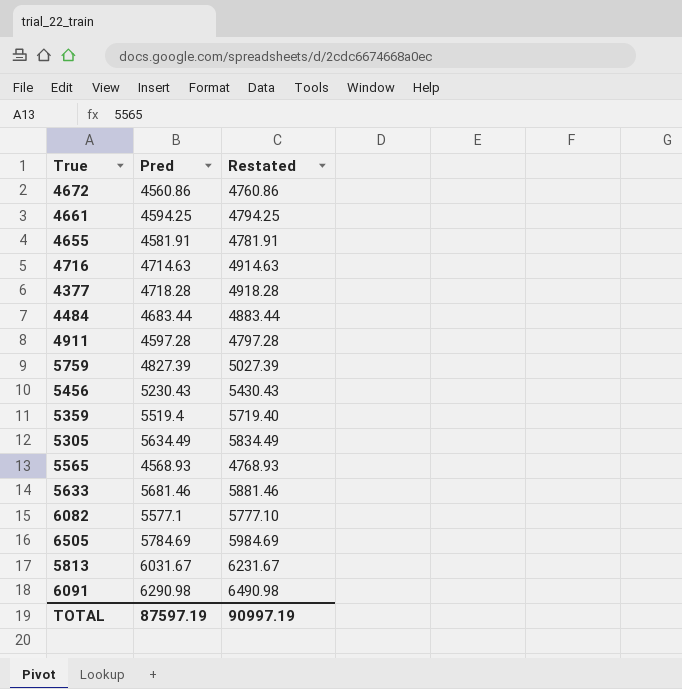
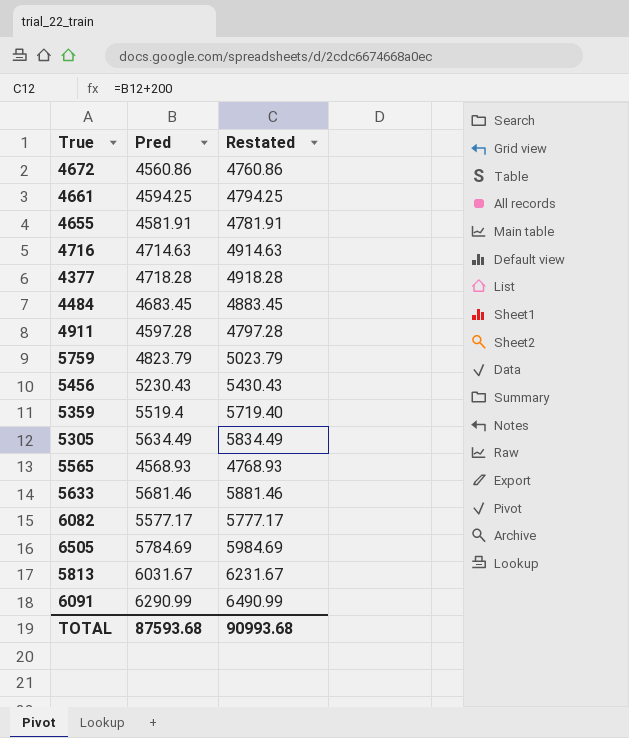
4484 | Pred: 4683.44 -> 4683.45
4484 | Restated: 4883.44 -> 4883.45
5759 | Pred: 4827.39 -> 4823.79
5759 | Restated: 5027.39 -> 5023.79
6082 | Pred: 5577.1 -> 5577.17
6082 | Restated: 5777.10 -> 5777.17
6091 | Pred: 6290.98 -> 6290.99
6091 | Restated: 6490.98 -> 6490.99
TOTAL | Pred: 87597.19 -> 87593.68
TOTAL | Restated: 90997.19 -> 90993.68

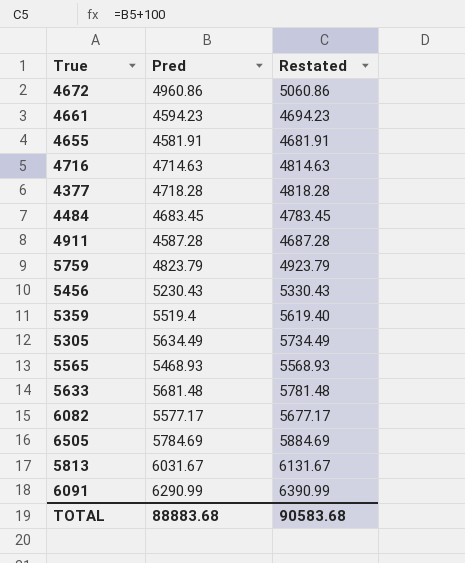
column Restated | formula: [Pred] + 200 -> [Pred] + 100
4672 | Pred: 4560.86 -> 4960.86
4661 | Pred: 4594.25 -> 4594.23
4911 | Pred: 4597.28 -> 4587.28
5565 | Pred: 4568.93 -> 5468.93
5633 | Pred: 5681.46 -> 5681.48
TOTAL | Pred: 87593.68 -> 88883.68
TOTAL | Restated: 90993.68 -> 90583.68

